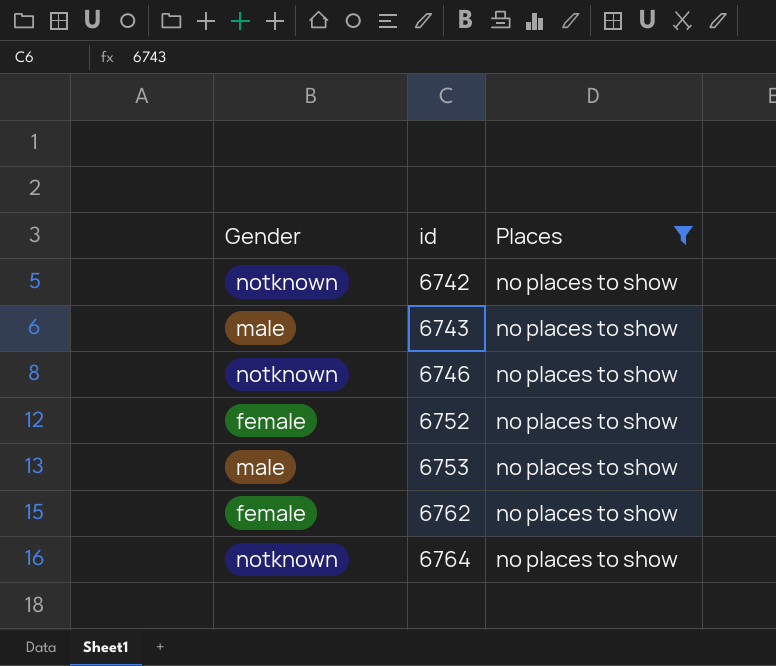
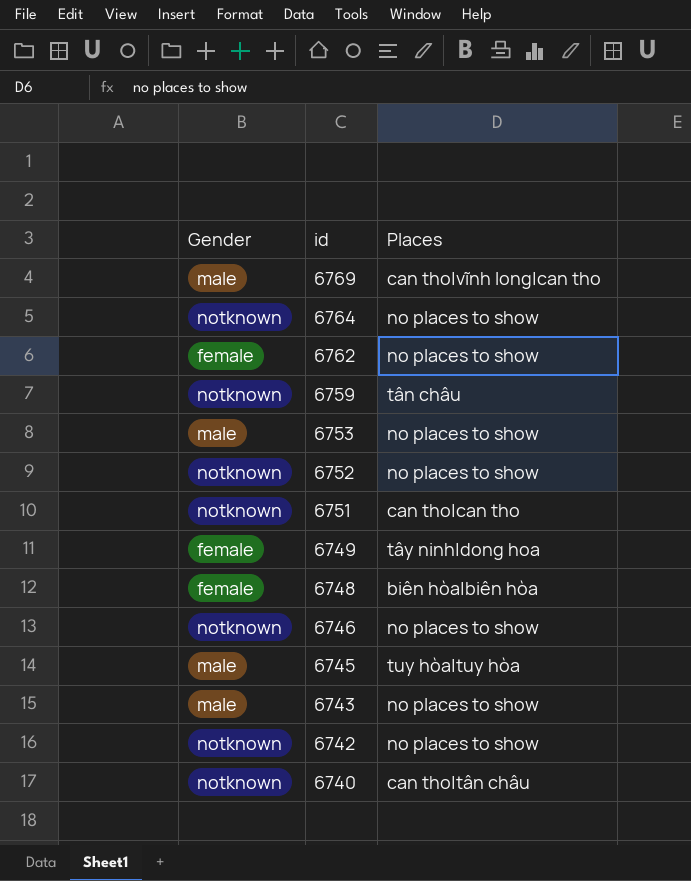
filter: Places = no places to show -> none
row order: id ascending -> id descending
6752 | Gender: female -> notknown

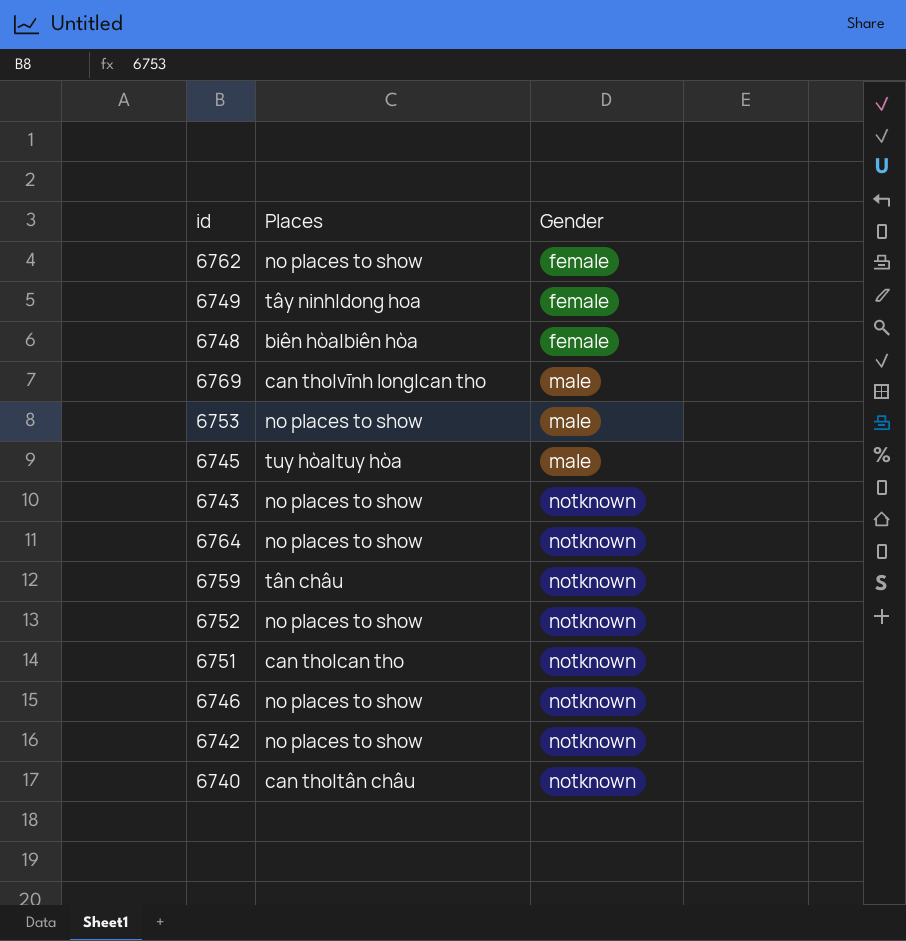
row order: id descending -> Gender ascending
column Gender | position: 1 -> 3
6743 | Gender: male -> notknown

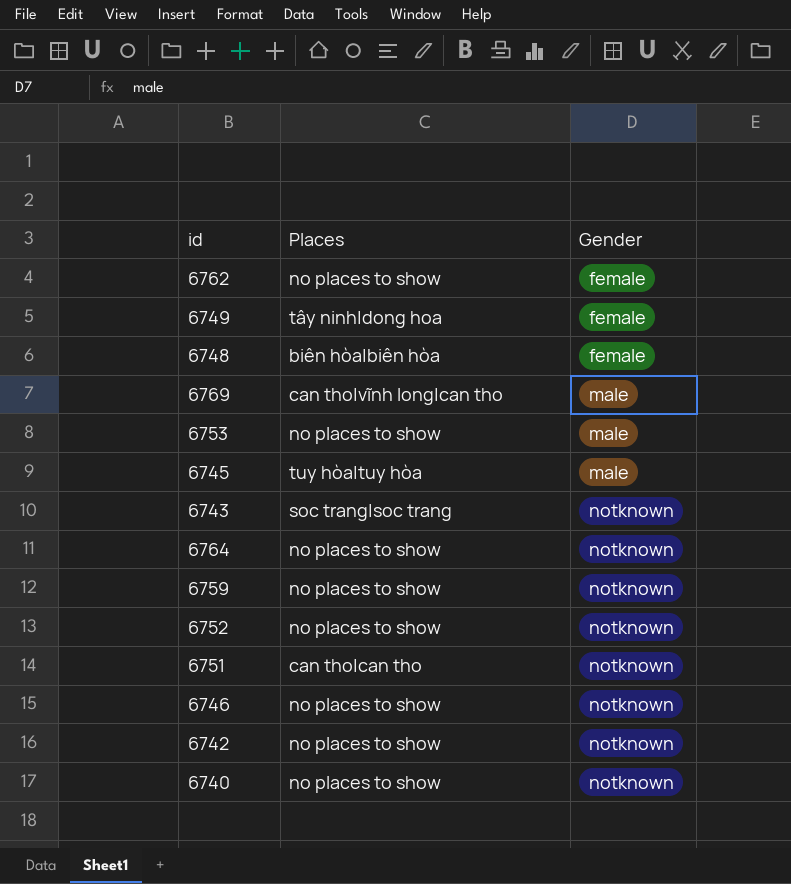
6743 | Places: no places to show -> soc trang|soc trang
6759 | Places: tân châu -> no places to show
6740 | Places: can tho|tân châu -> no places to show

